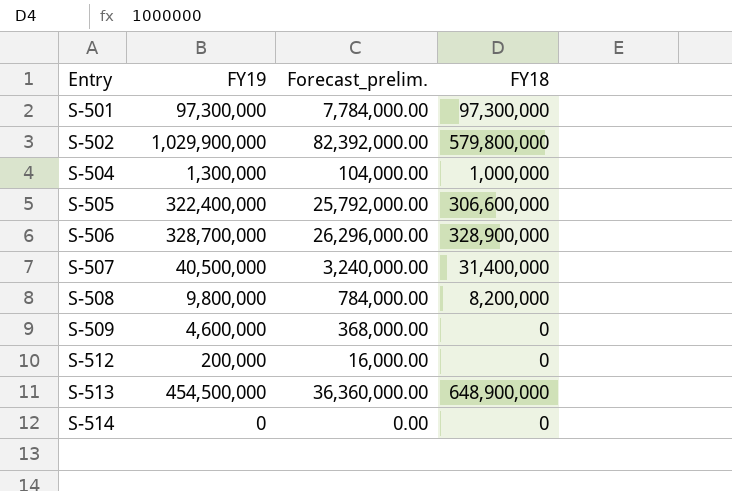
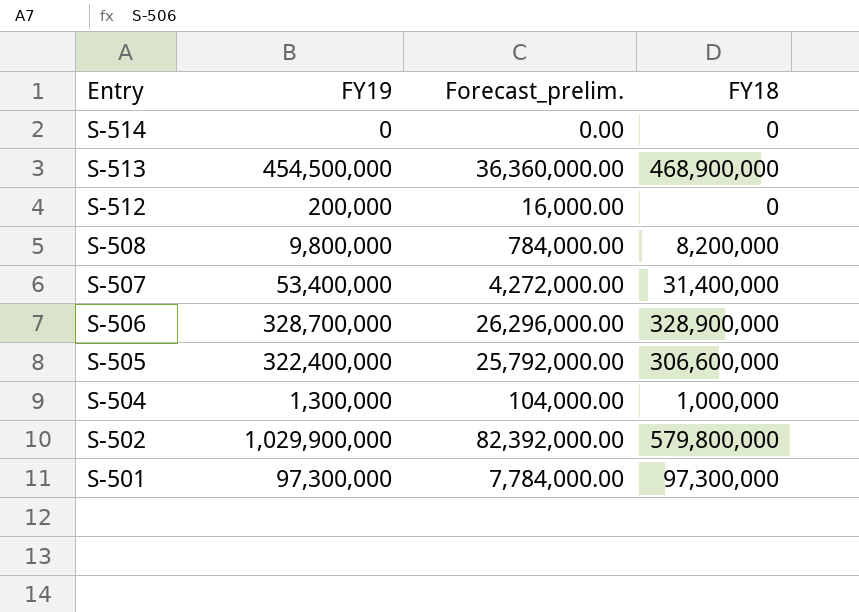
row order: Entry ascending -> Entry descending
row S-509: 4,600,000 | 368,000.00 | 0 -> none
S-513 | FY18: 648,900,000 -> 468,900,000
S-507 | FY19: 40,500,000 -> 53,400,000
S-507 | Forecast_prelim.: 3,240,000.00 -> 4,272,000.00

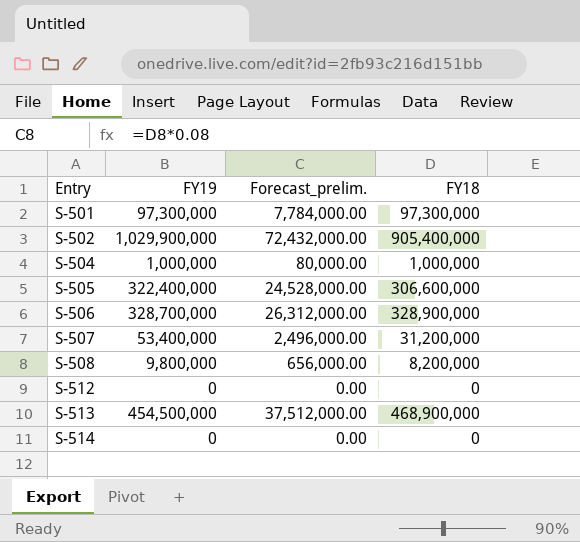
row order: Entry descending -> Entry ascending
column Forecast_prelim. | formula: [FY19] * 0.08 -> [FY18] * 0.08
S-502 | FY18: 579,800,000 -> 905,400,000
S-504 | FY19: 1,300,000 -> 1,000,000
S-507 | FY18: 31,400,000 -> 31,200,000
S-512 | FY19: 200,000 -> 0

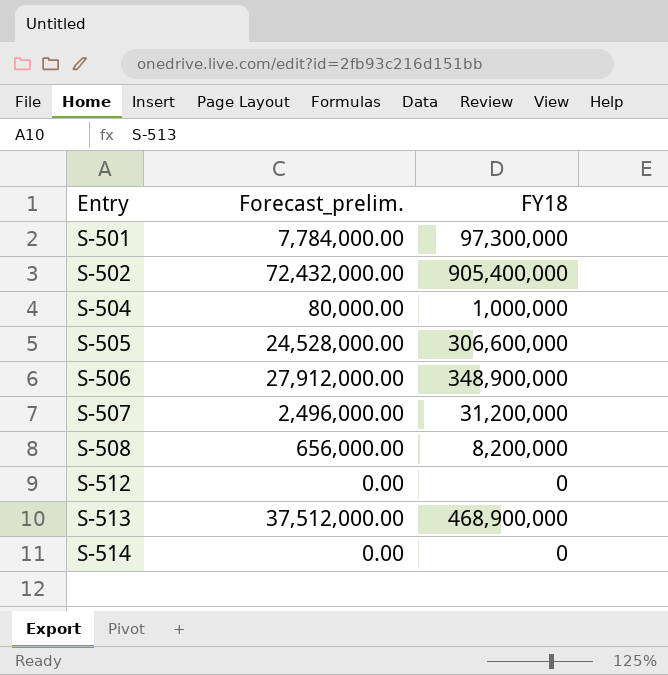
column FY19 | position: 2 -> none
S-506 | Forecast_prelim.: 26,312,000.00 -> 27,912,000.00
S-506 | FY18: 328,900,000 -> 348,900,000

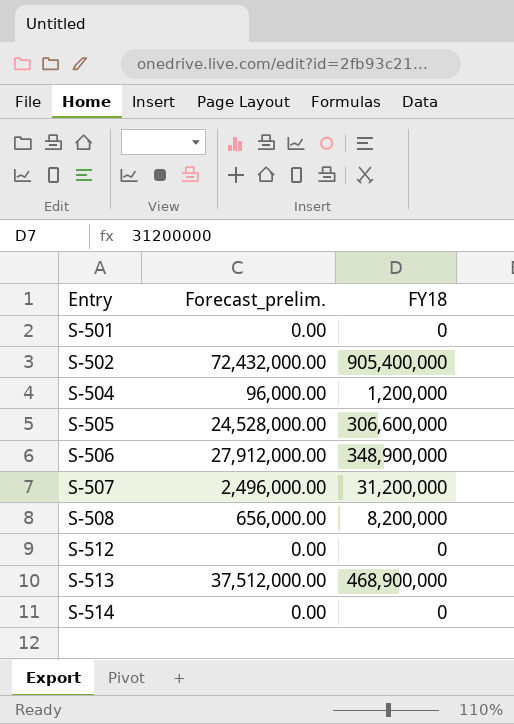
S-501 | Forecast_prelim.: 7,784,000.00 -> 0.00
S-501 | FY18: 97,300,000 -> 0
S-504 | Forecast_prelim.: 80,000.00 -> 96,000.00
S-504 | FY18: 1,000,000 -> 1,200,000

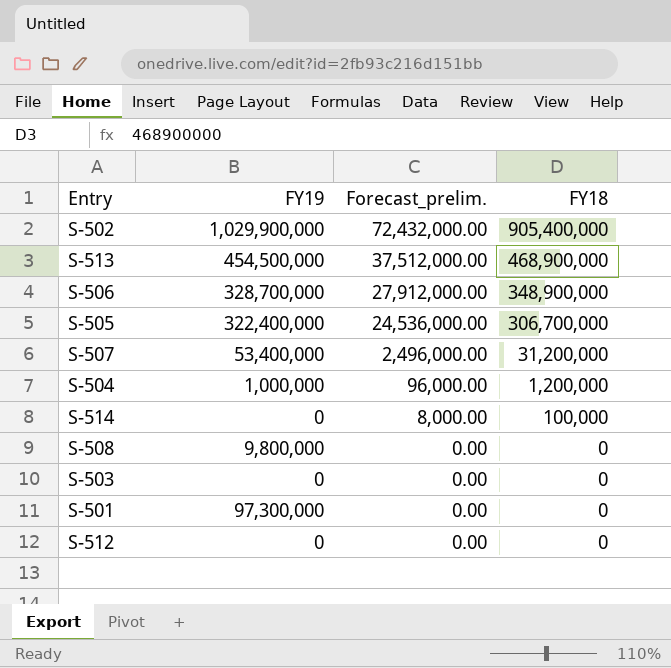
row order: Entry ascending -> Forecast_prelim. descending
column FY19 | position: none -> 2
S-505 | Forecast_prelim.: 24,528,000.00 -> 24,536,000.00
S-505 | FY18: 306,600,000 -> 306,700,000
S-514 | Forecast_prelim.: 0.00 -> 8,000.00
S-514 | FY18: 0 -> 100,000
S-508 | Forecast_prelim.: 656,000.00 -> 0.00
S-508 | FY18: 8,200,000 -> 0
row S-503: none -> 0 | 0.00 | 0

